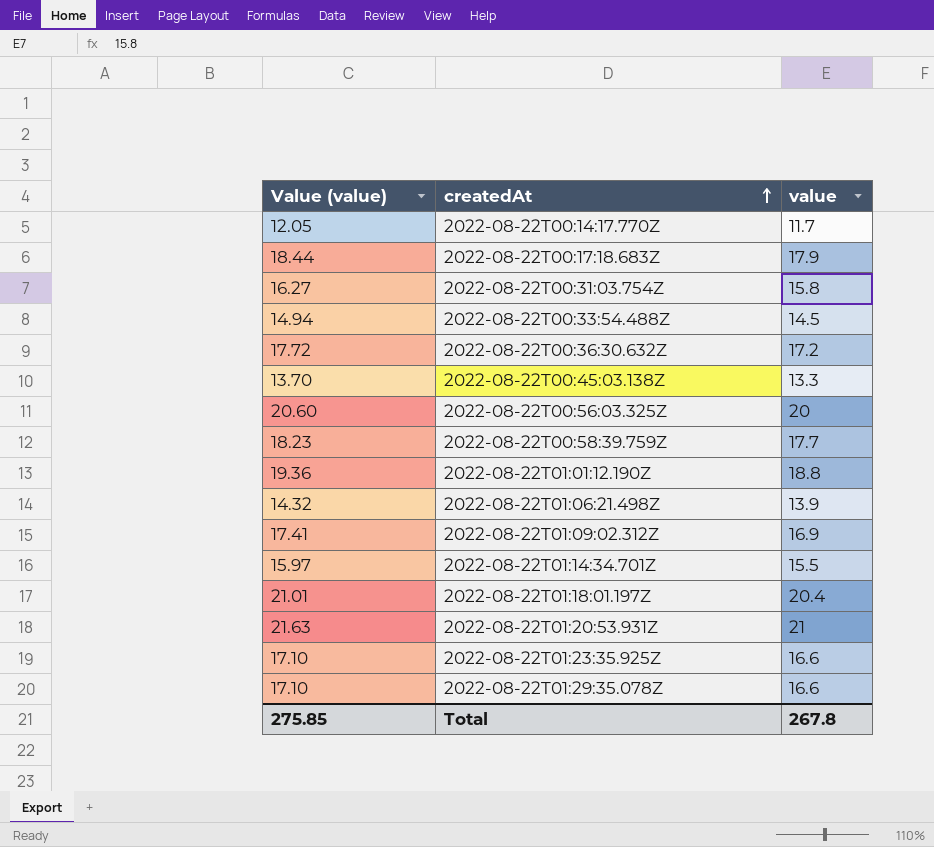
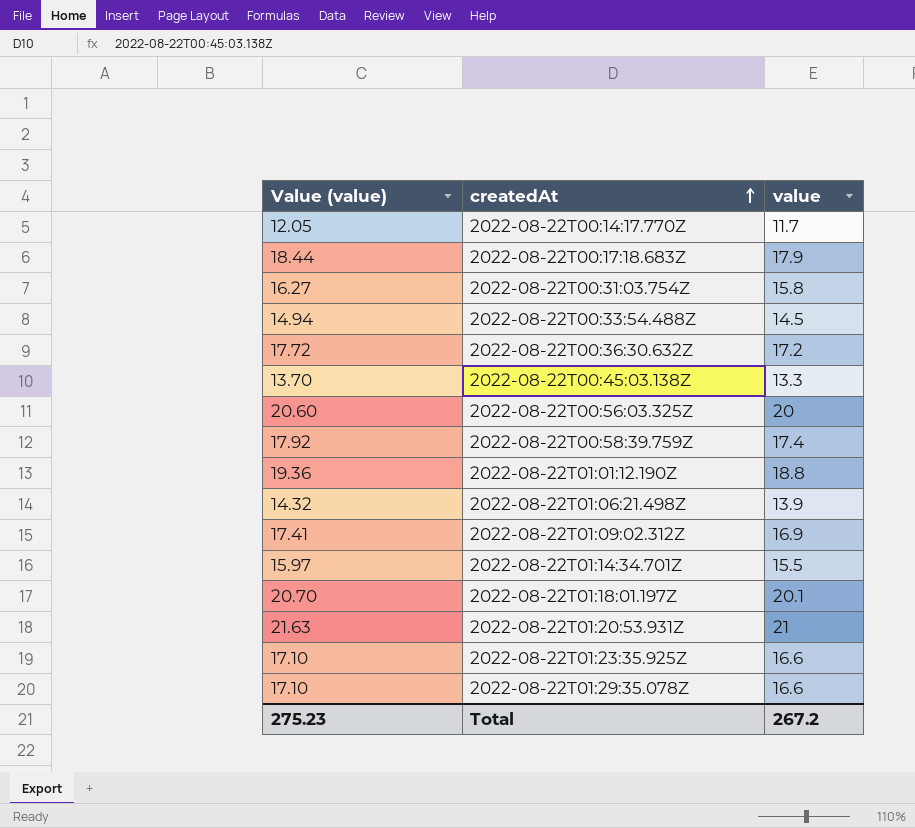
2022-08-22T00:58:39.759Z | Value (value): 18.23 -> 17.92
2022-08-22T00:58:39.759Z | value: 17.7 -> 17.4
2022-08-22T01:18:01.197Z | Value (value): 21.01 -> 20.70
2022-08-22T01:18:01.197Z | value: 20.4 -> 20.1
Total | Value (value): 275.85 -> 275.23
Total | value: 267.8 -> 267.2

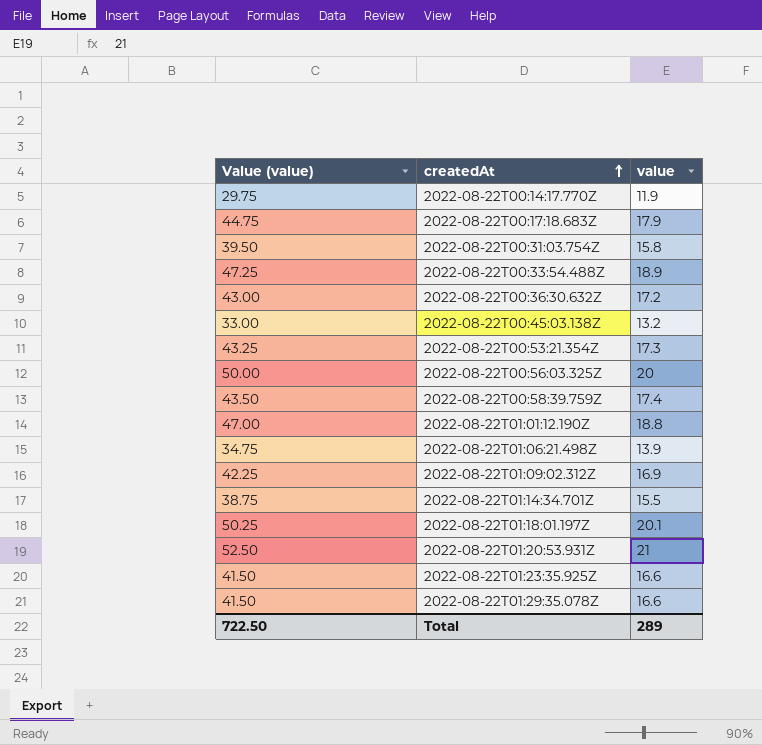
column Value (value) | formula: [value] * 1.03 -> [value] * 2.5
2022-08-22T00:14:17.770Z | value: 11.7 -> 11.9
2022-08-22T00:33:54.488Z | value: 14.5 -> 18.9
2022-08-22T00:45:03.138Z | value: 13.3 -> 13.2
row 2022-08-22T00:53:21.354Z: none -> 43.25 | 17.3
Total | Value (value): 275.23 -> 722.50
Total | value: 267.2 -> 289

